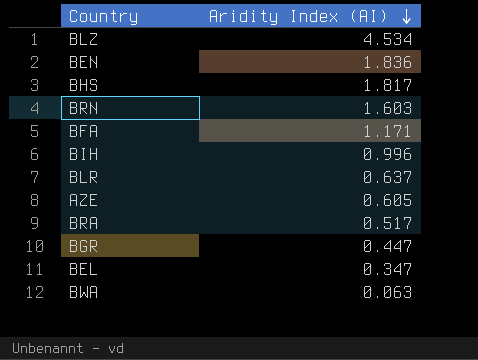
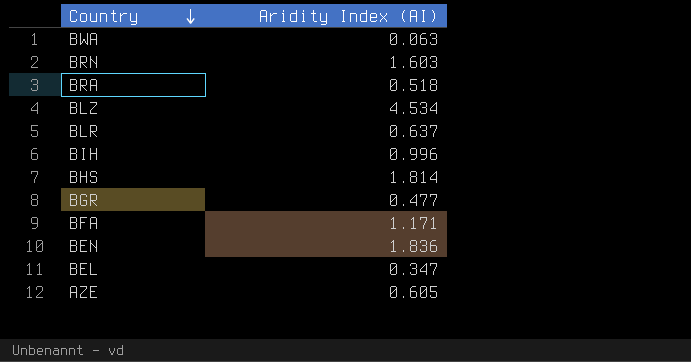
row order: Aridity Index (AI) descending -> Country descending
BRA | Aridity Index (AI): 0.517 -> 0.518
BHS | Aridity Index (AI): 1.817 -> 1.814
BGR | Aridity Index (AI): 0.447 -> 0.477

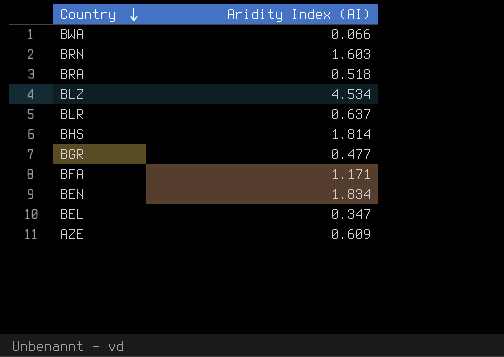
row BIH: 0.996 -> none
BWA | Aridity Index (AI): 0.063 -> 0.066
BEN | Aridity Index (AI): 1.836 -> 1.834
AZE | Aridity Index (AI): 0.605 -> 0.609

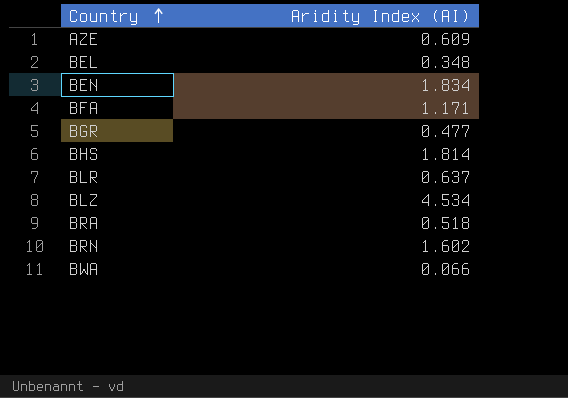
row order: Country descending -> Country ascending
BEL | Aridity Index (AI): 0.347 -> 0.348
BRN | Aridity Index (AI): 1.603 -> 1.602

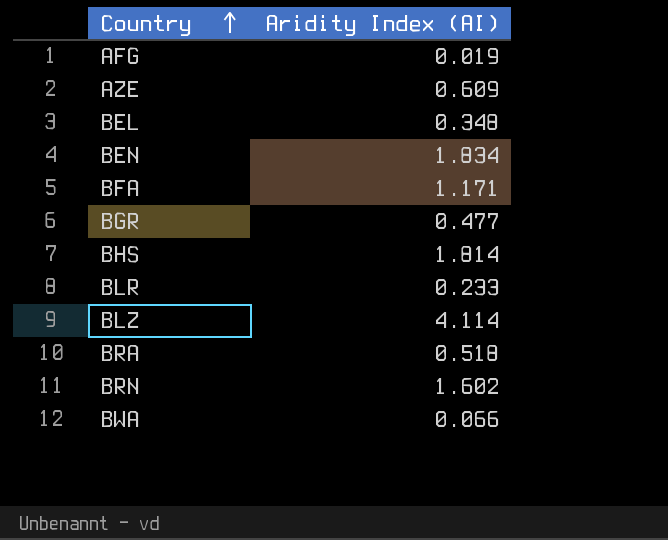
row AFG: none -> 0.019
BLR | Aridity Index (AI): 0.637 -> 0.233
BLZ | Aridity Index (AI): 4.534 -> 4.114

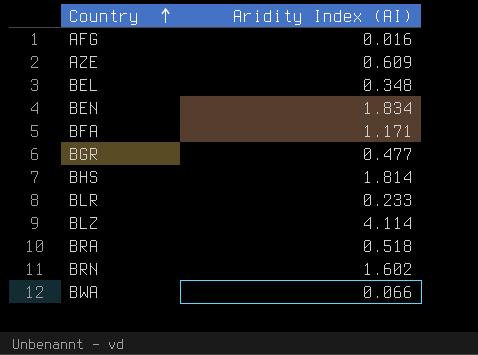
AFG | Aridity Index (AI): 0.019 -> 0.016

